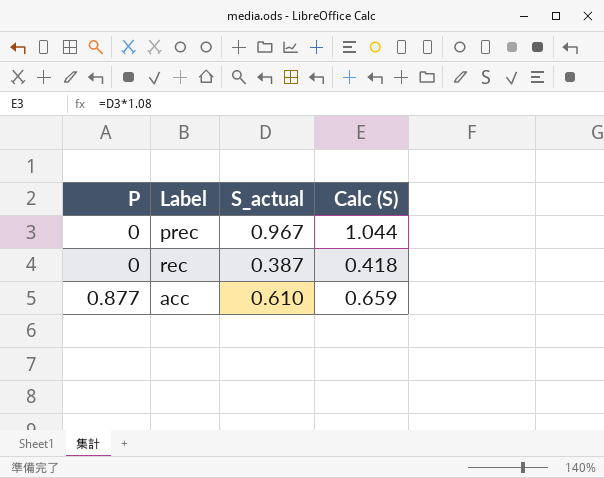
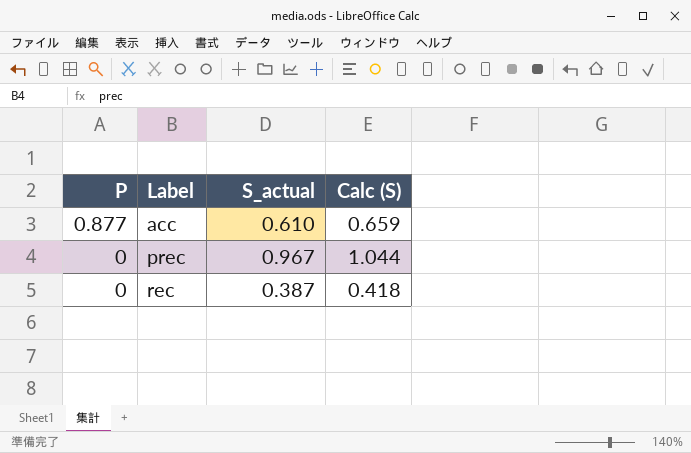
row order: P ascending -> P descending

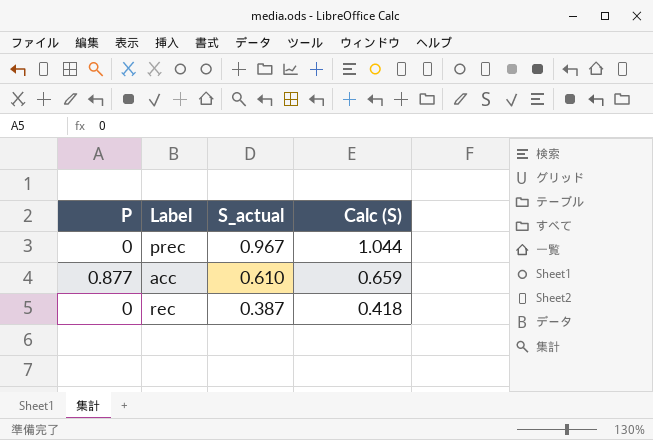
row order: P descending -> S_actual descending

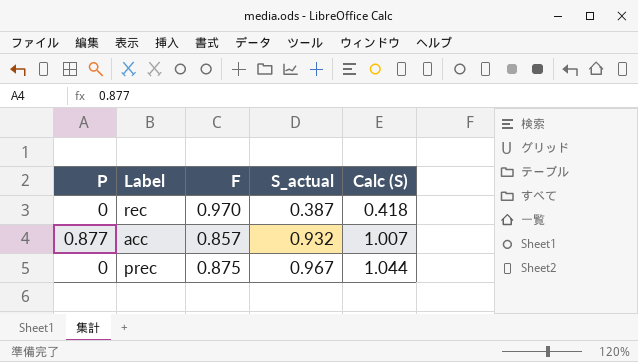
row order: S_actual descending -> S_actual ascending
column F | position: none -> 3
acc | S_actual: 0.610 -> 0.932
acc | Calc (S): 0.659 -> 1.007

